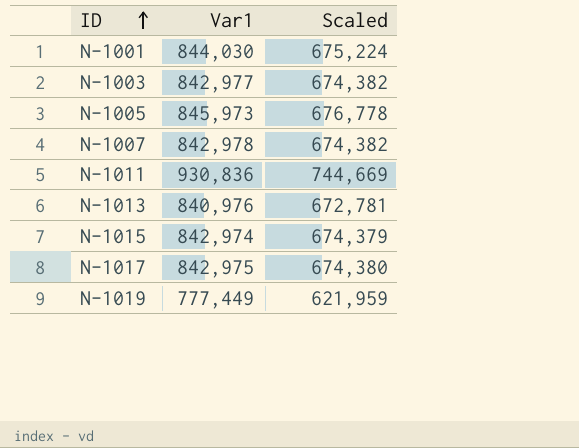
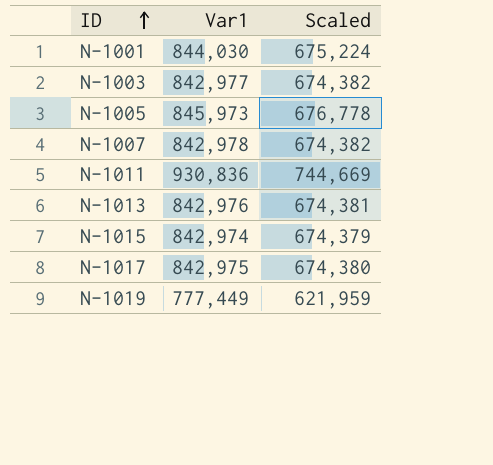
N-1013 | Var1: 840,976 -> 842,976
N-1013 | Scaled: 672,781 -> 674,381

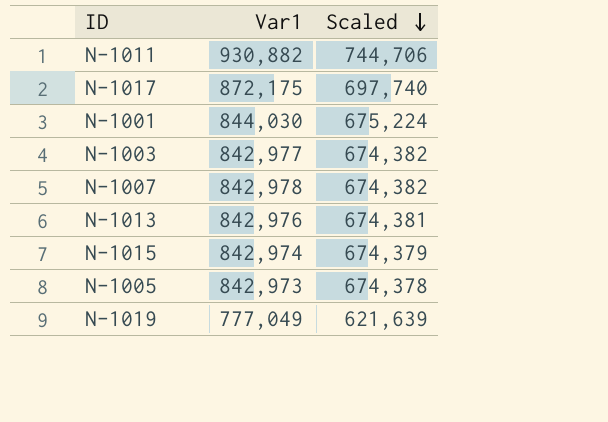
row order: ID ascending -> Scaled descending
N-1011 | Var1: 930,836 -> 930,882
N-1011 | Scaled: 744,669 -> 744,706
N-1017 | Var1: 842,975 -> 872,175
N-1017 | Scaled: 674,380 -> 697,740
N-1005 | Var1: 845,973 -> 842,973
N-1005 | Scaled: 676,778 -> 674,378
N-1019 | Var1: 777,449 -> 777,049
N-1019 | Scaled: 621,959 -> 621,639

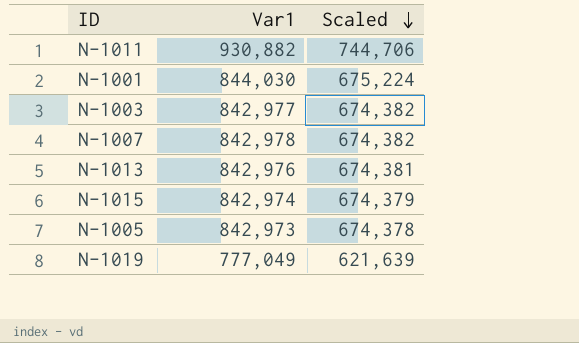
row N-1017: 872,175 | 697,740 -> none

